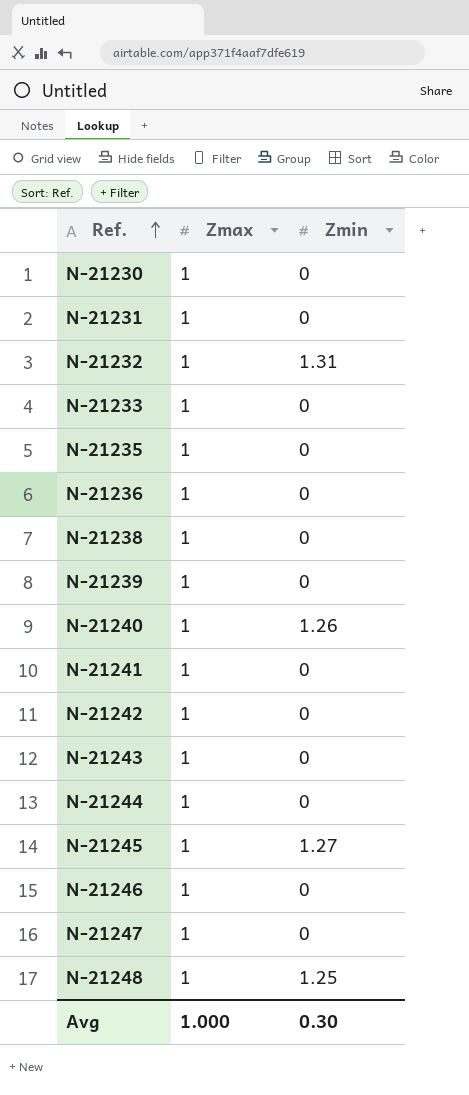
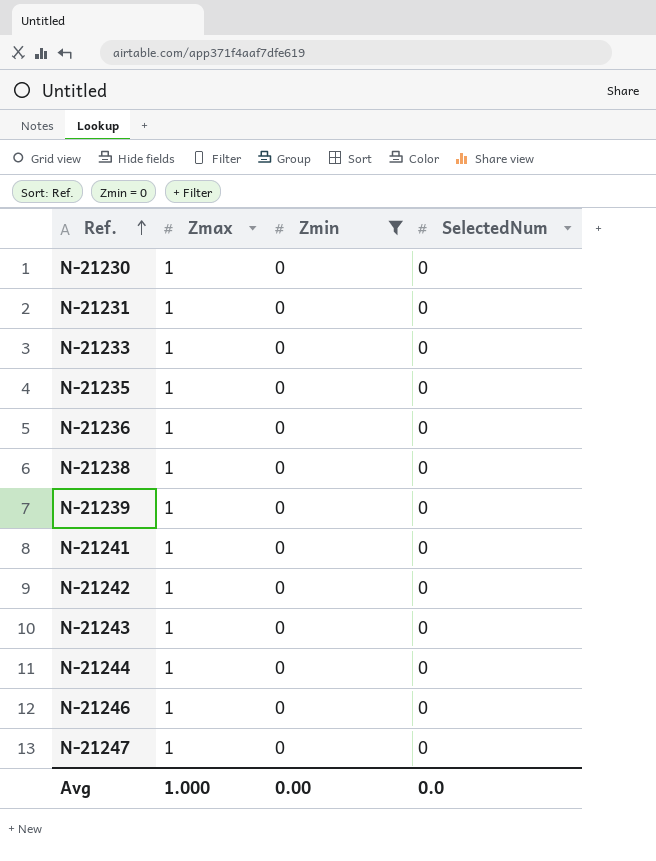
filter: none -> Zmin = 0
column SelectedNum | position: none -> 4
Avg | Zmin: 0.30 -> 0.00

